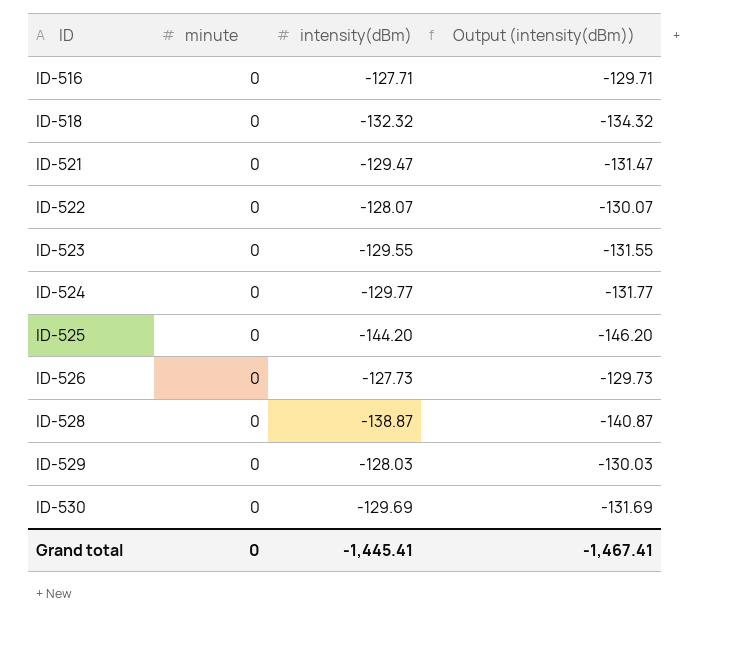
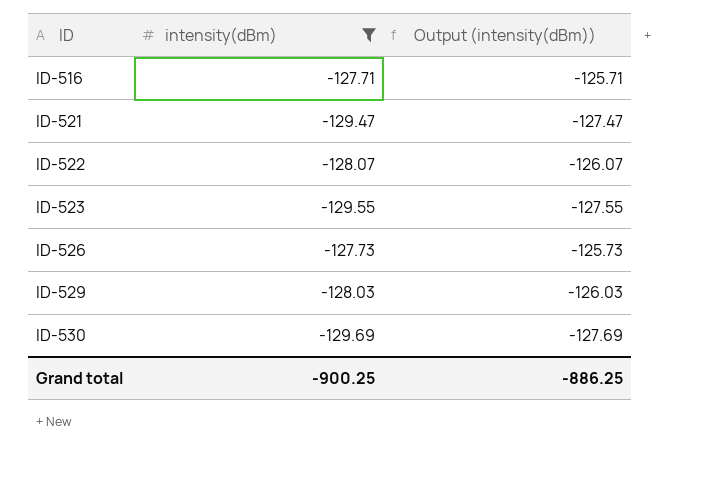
filter: none -> intensity(dBm) >= -129.69
column minute | position: 2 -> none
column Output (intensity(dBm)) | formula: [intensity(dBm)] - 2 -> [intensity(dBm)] + 2
Grand total | intensity(dBm): -1,445.41 -> -900.25
Grand total | Output (intensity(dBm)): -1,467.41 -> -886.25

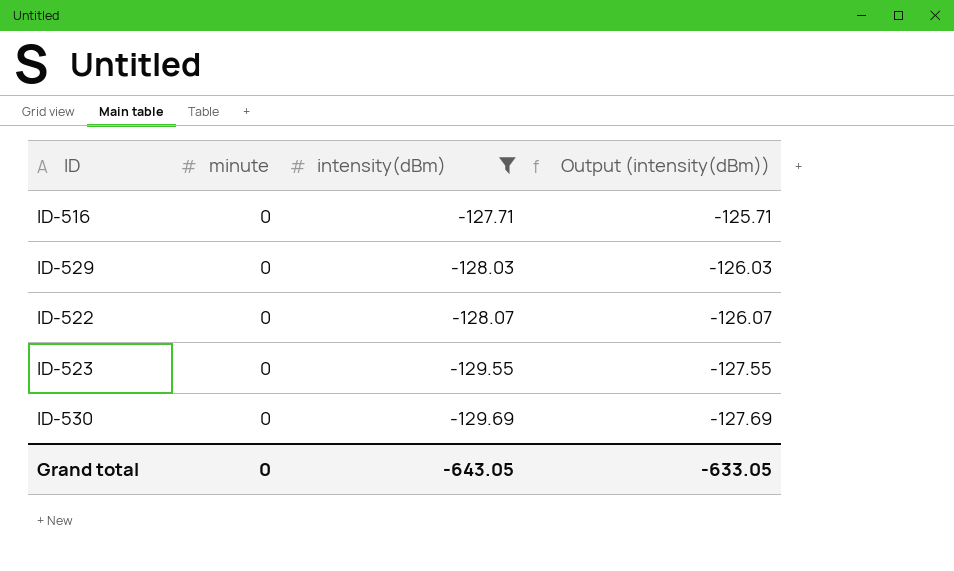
row order: ID ascending -> intensity(dBm) descending
column minute | position: none -> 2
row ID-521: -129.47 | -127.47 -> none
row ID-526: -127.73 | -125.73 -> none
Grand total | intensity(dBm): -900.25 -> -643.05
Grand total | Output (intensity(dBm)): -886.25 -> -633.05

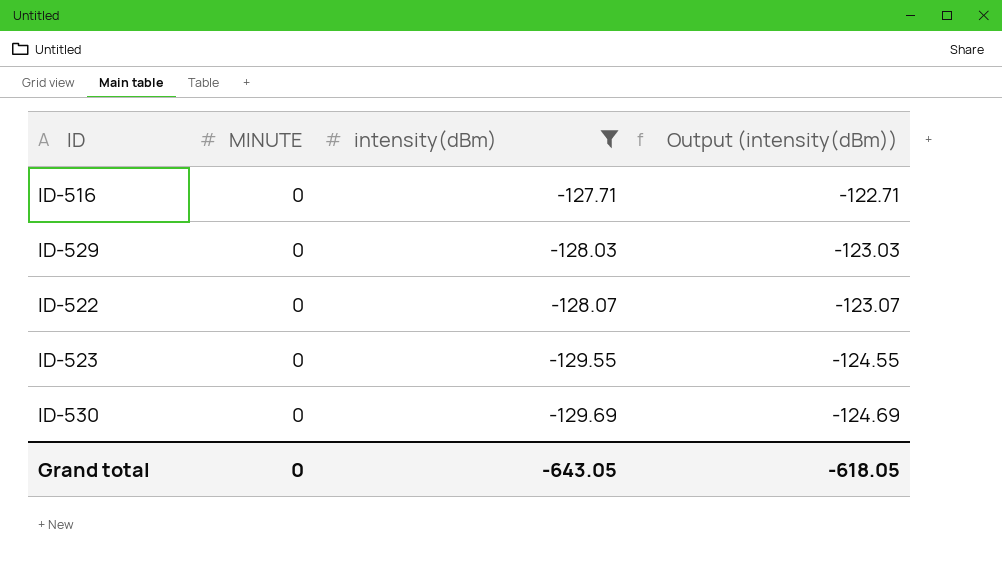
column name: minute -> MINUTE
column Output (intensity(dBm)) | formula: [intensity(dBm)] + 2 -> [intensity(dBm)] + 5
Grand total | Output (intensity(dBm)): -633.05 -> -618.05

